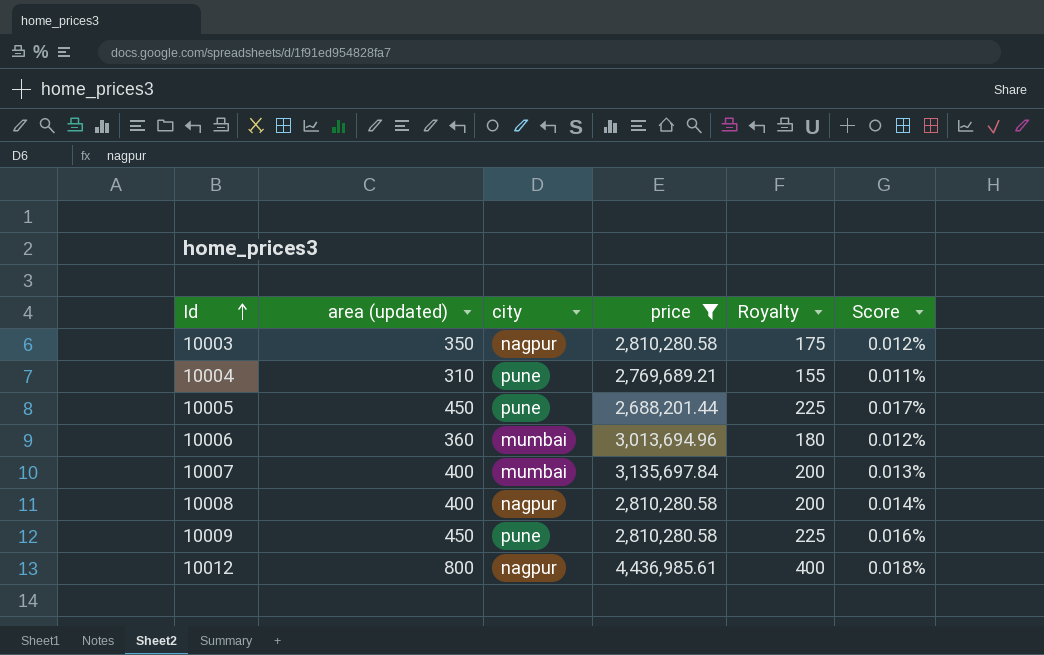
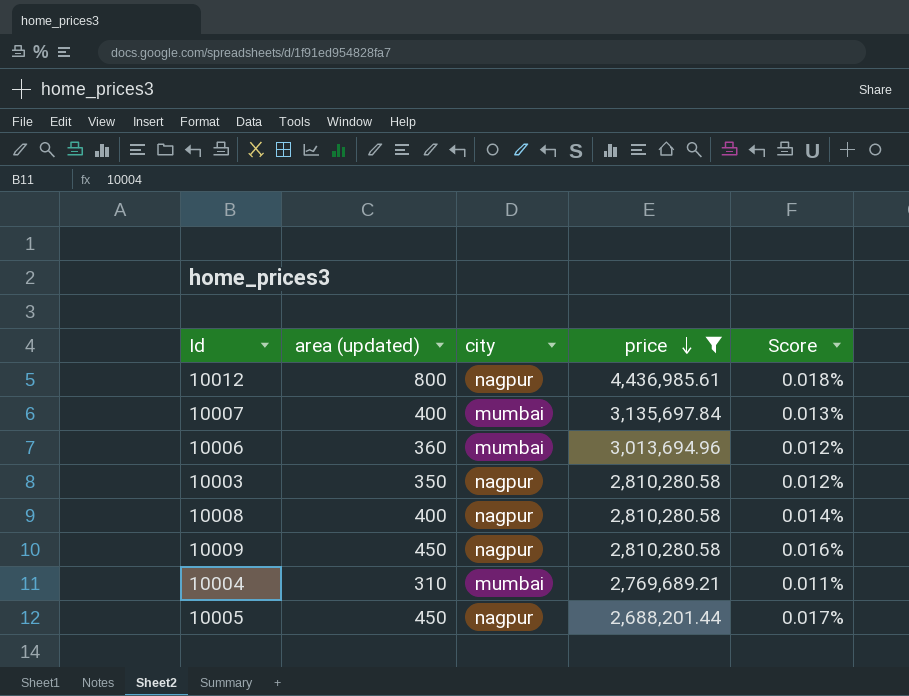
row order: Id ascending -> price descending
column Royalty | formula: [area (updated)] * 0.5 -> none
10009 | city: pune -> nagpur
10004 | city: pune -> mumbai
10005 | city: pune -> nagpur

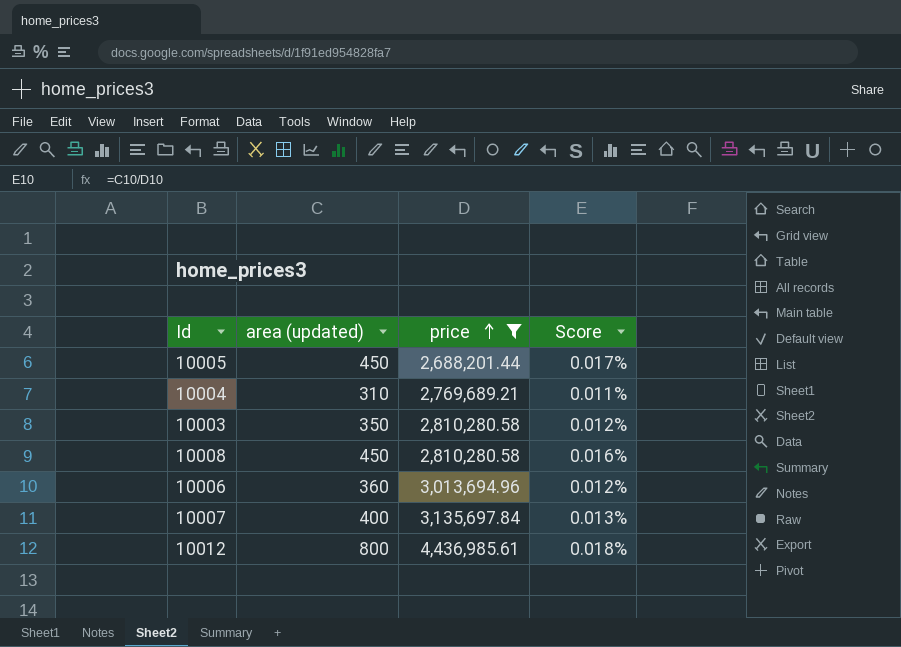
row order: price descending -> price ascending
column city | position: 3 -> none
row 10009: 450 | nagpur | 2,810,280.58 | 0.016% -> none
10008 | area (updated): 400 -> 450
10008 | Score: 0.014% -> 0.016%

